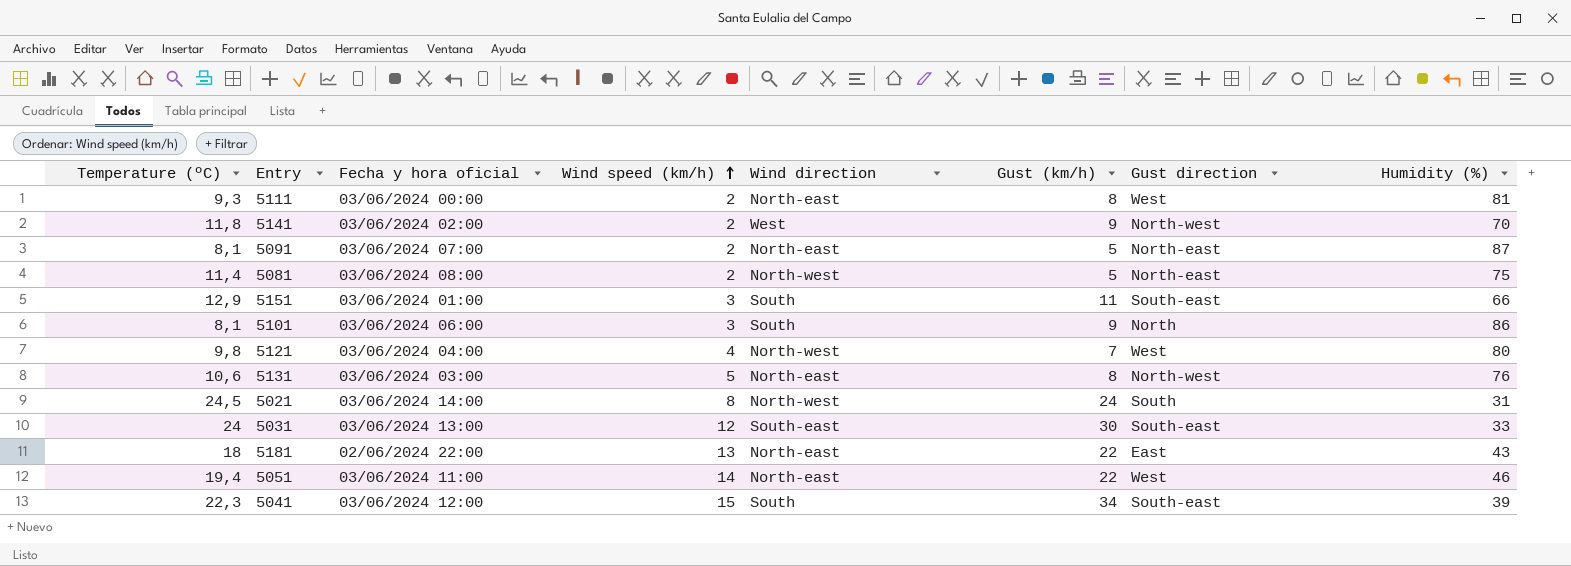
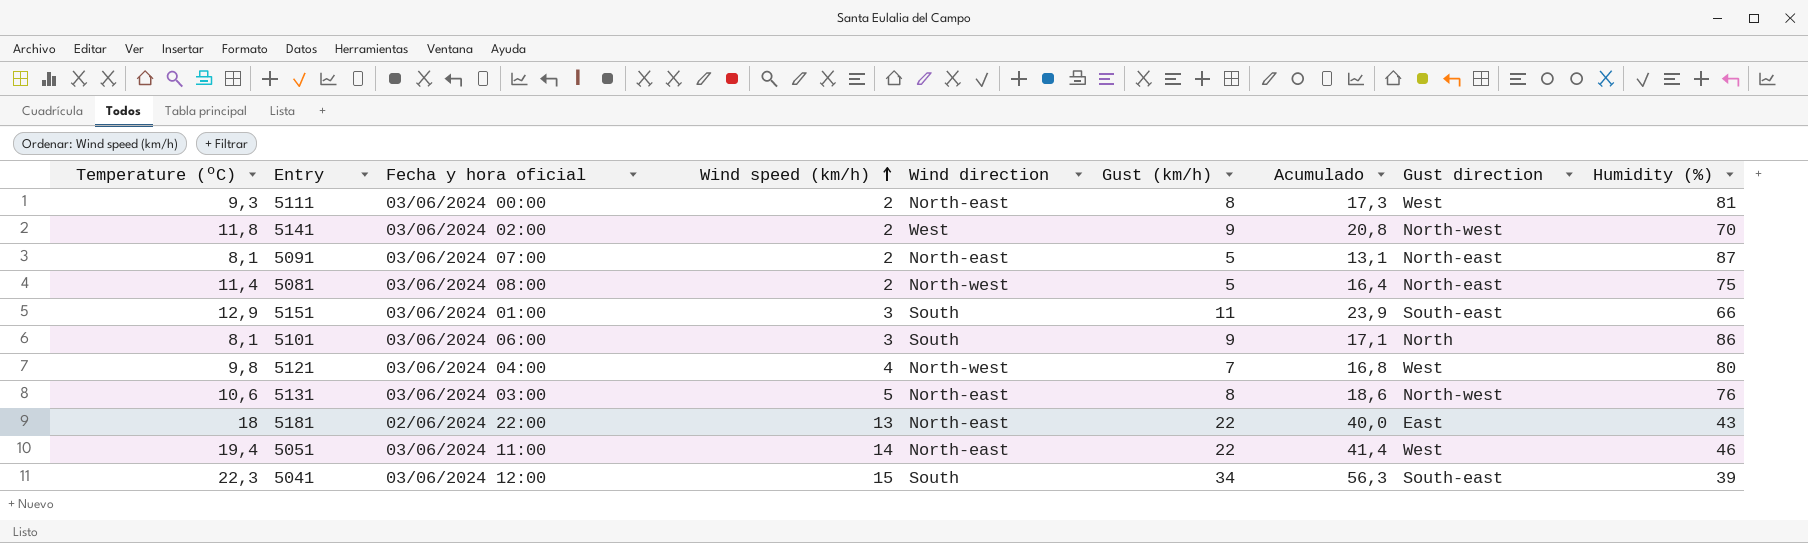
column Acumulado | formula: none -> [Temperature (ºC)] + [Gust (km/h)]
row 5021: 24,5 | 03/06/2024 14:00 | 8 | North-west | 24 | South | 31 -> none
row 5031: 24 | 03/06/2024 13:00 | 12 | South-east | 30 | South-east | 33 -> none

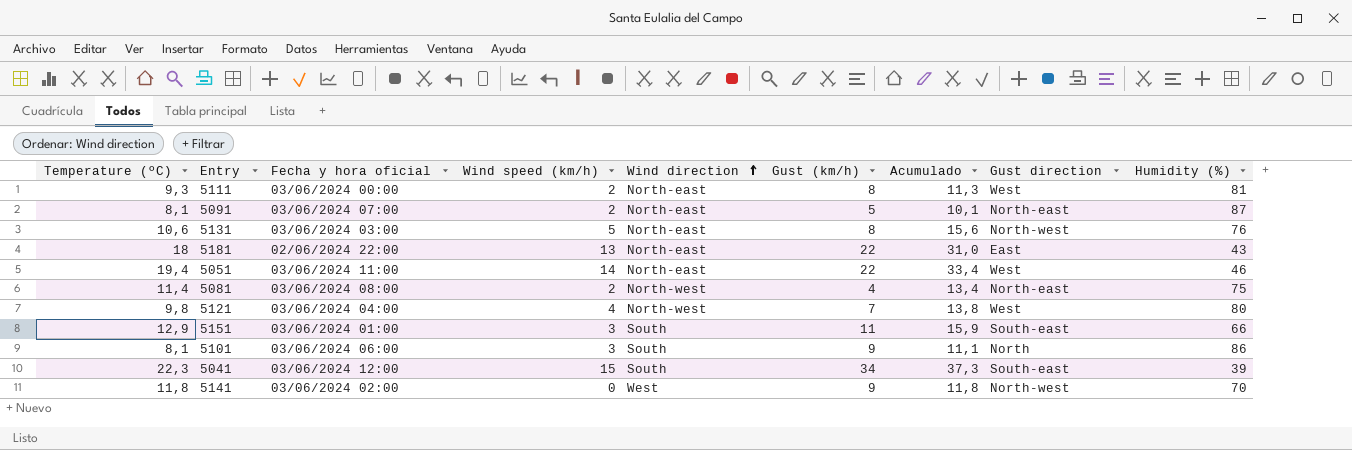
row order: Wind speed (km/h) ascending -> Wind direction ascending
column Acumulado | formula: [Temperature (ºC)] + [Gust (km/h)] -> [Temperature (ºC)] + [Wind speed (km/h)]
5081 | Gust (km/h): 5 -> 4
5141 | Wind speed (km/h): 2 -> 0

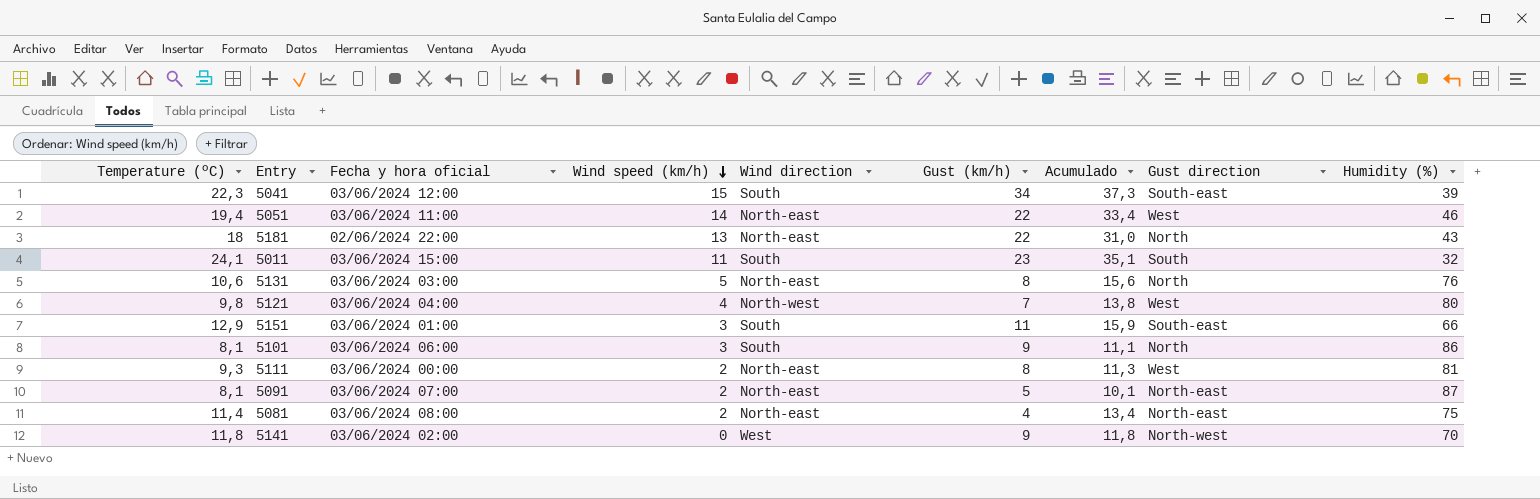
row order: Wind direction ascending -> Wind speed (km/h) descending
5181 | Gust direction: East -> North
row 5011: none -> 24,1 | 03/06/2024 15:00 | 11 | South | 23 | 35,1 | South | 32
5131 | Gust direction: North-west -> North
5081 | Wind direction: North-west -> North-east

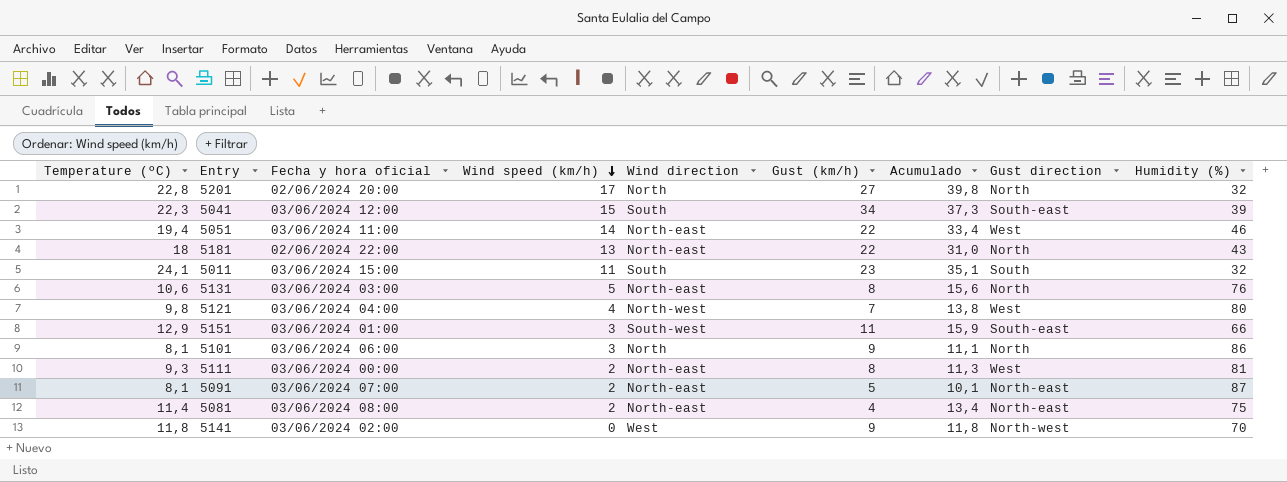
row 5201: none -> 22,8 | 02/06/2024 20:00 | 17 | North | 27 | 39,8 | North | 32
5151 | Wind direction: South -> South-west
5101 | Wind direction: South -> North

